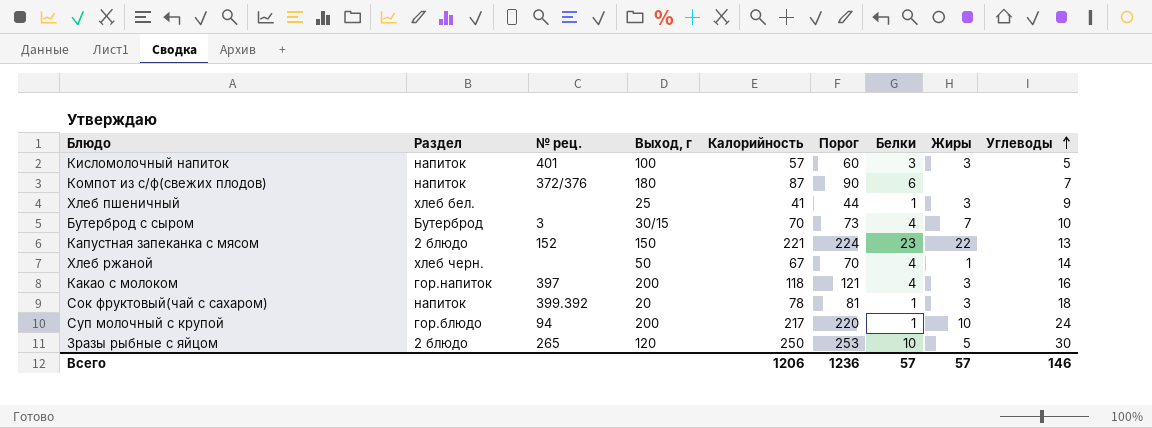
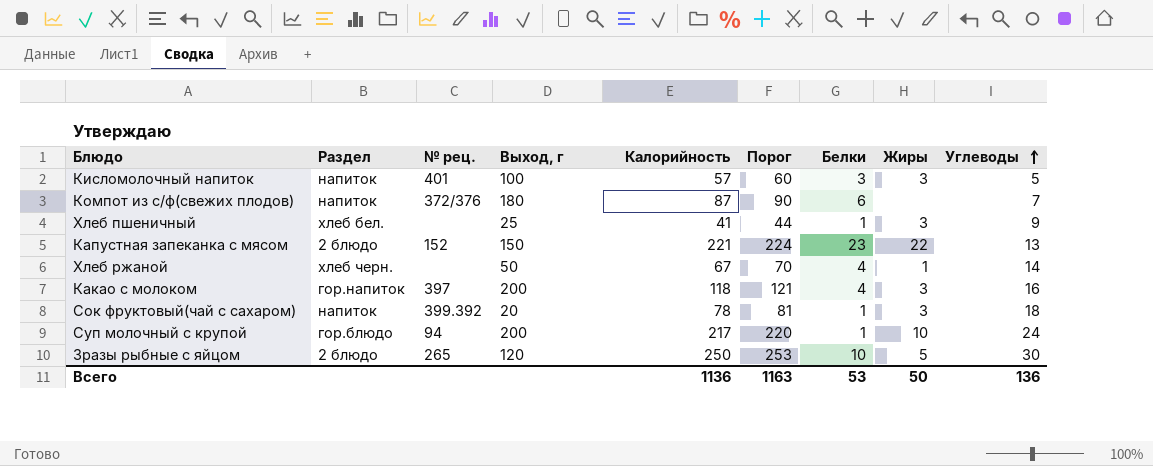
row Бутерброд с сыром: Бутерброд | 3 | 30/15 | 70 | 73 | 4 | 7 | 10 -> none
Всего | Калорийность: 1206 -> 1136
Всего | Порог: 1236 -> 1163
Всего | Белки: 57 -> 53
Всего | Жиры: 57 -> 50
Всего | Углеводы: 146 -> 136

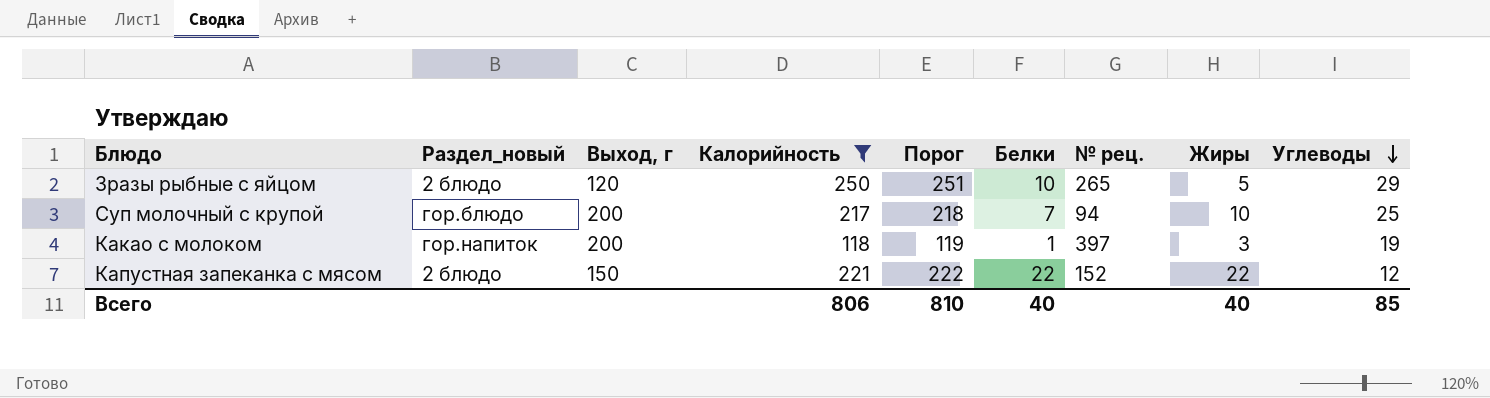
filter: none -> Калорийность >= 118
row order: Углеводы ascending -> Углеводы descending
column name: Раздел -> Раздел_новый
column Порог | formula: [Калорийность] + 3 -> [Калорийность] + 1
column № рец. | position: 3 -> 7
Зразы рыбные с яйцом | Углеводы: 30 -> 29
Суп молочный с крупой | Белки: 1 -> 7
Суп молочный с крупой | Углеводы: 24 -> 25
Какао с молоком | Белки: 4 -> 1
Какао с молоком | Углеводы: 16 -> 19
Капустная запеканка с мясом | Белки: 23 -> 22
Капустная запеканка с мясом | Углеводы: 13 -> 12
Всего | Калорийность: 1136 -> 806
Всего | Порог: 1163 -> 810
Всего | Белки: 53 -> 40
Всего | Жиры: 50 -> 40
Всего | Углеводы: 136 -> 85

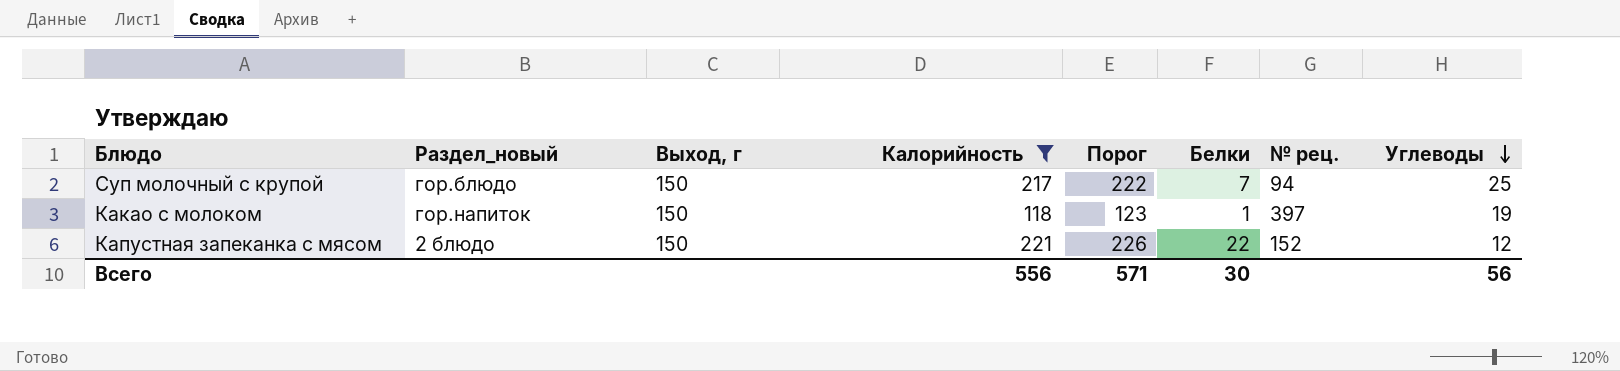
column Жиры | position: 8 -> none
column Порог | formula: [Калорийность] + 1 -> [Калорийность] + 5
row Зразы рыбные с яйцом: 2 блюдо | 120 | 250 | 251 | 10 | 265 | 5 | 29 -> none
Суп молочный с крупой | Выход, г: 200 -> 150
Какао с молоком | Выход, г: 200 -> 150
Всего | Калорийность: 806 -> 556
Всего | Порог: 810 -> 571
Всего | Белки: 40 -> 30
Всего | Углеводы: 85 -> 56

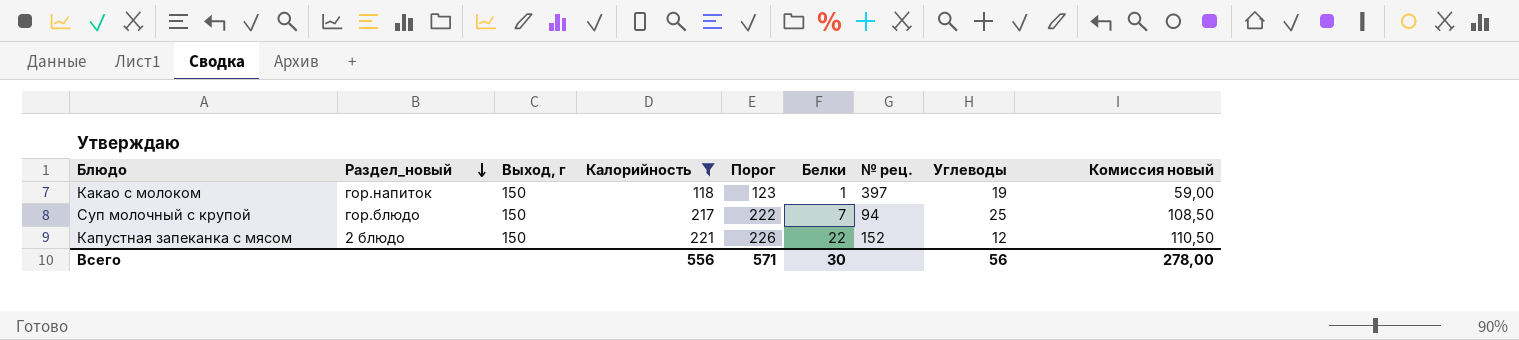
row order: Углеводы descending -> Раздел_новый descending
column Комиссия новый | formula: none -> [Калорийность] * 0,5

